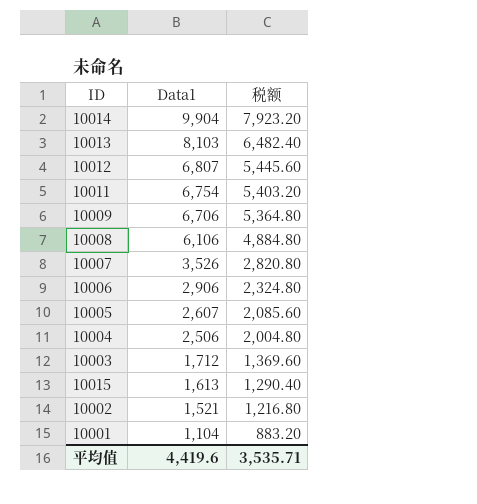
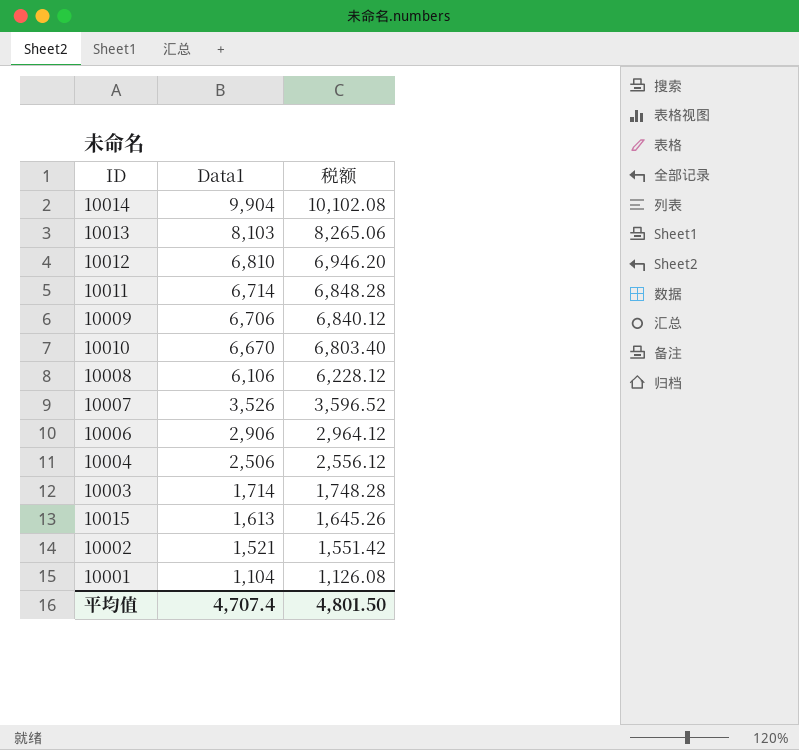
column 税额 | formula: [Data1] * 0.8 -> [Data1] * 1.02
row 10005: 2,607 | 2,085.60 -> none
10012 | Data1: 6,807 -> 6,810
10011 | Data1: 6,754 -> 6,714
row 10010: none -> 6,670 | 6,803.40
10003 | Data1: 1,712 -> 1,714
平均值 | Data1: 4,419.6 -> 4,707.4
平均值 | 税额: 3,535.71 -> 4,801.50

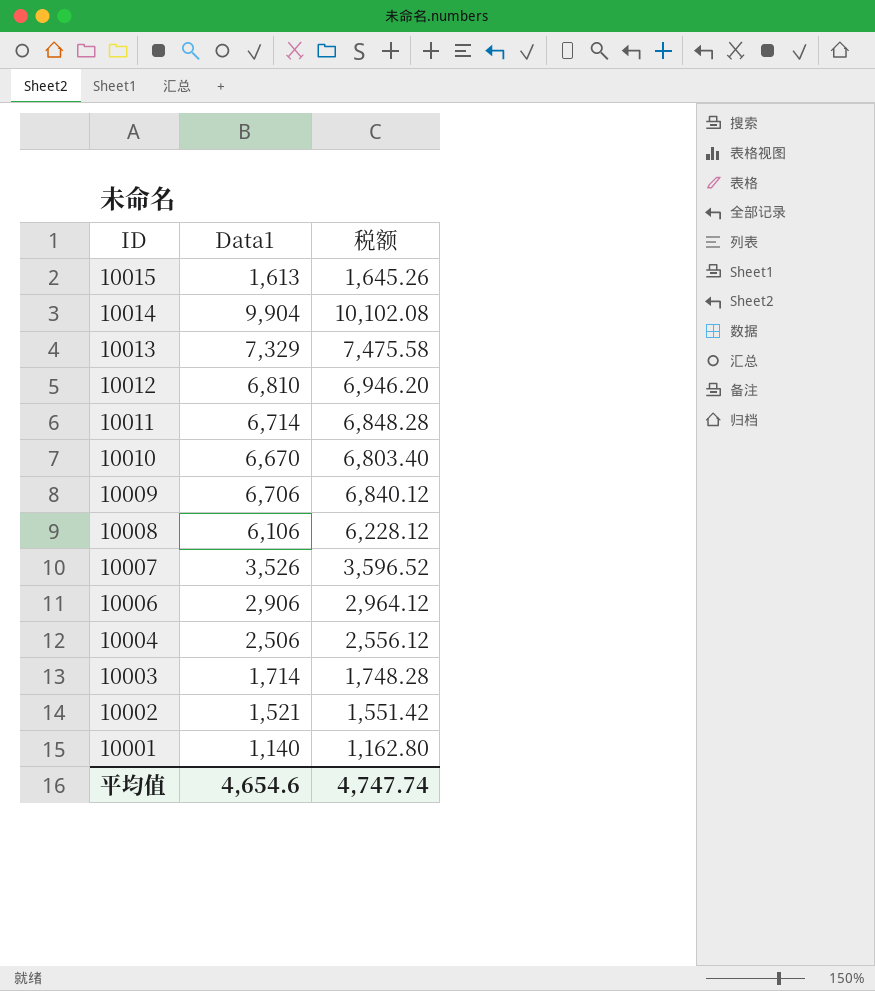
row order: Data1 descending -> ID descending
10013 | Data1: 8,103 -> 7,329
10013 | 税额: 8,265.06 -> 7,475.58
10001 | Data1: 1,104 -> 1,140
10001 | 税额: 1,126.08 -> 1,162.80
平均值 | Data1: 4,707.4 -> 4,654.6
平均值 | 税额: 4,801.50 -> 4,747.74

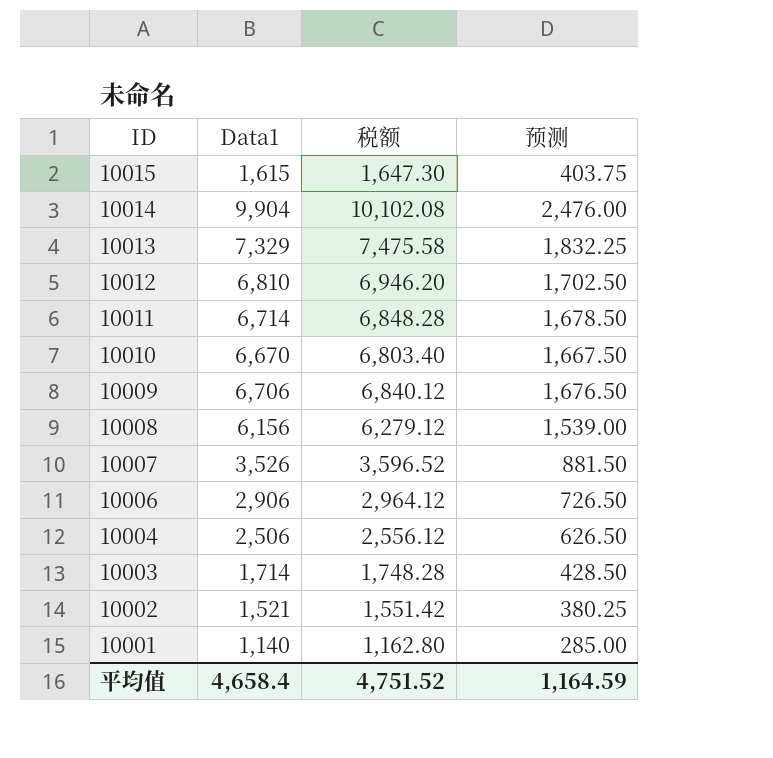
column 预测 | formula: none -> [Data1] * 0.25
10015 | Data1: 1,613 -> 1,615
10015 | 税额: 1,645.26 -> 1,647.30
10008 | Data1: 6,106 -> 6,156
10008 | 税额: 6,228.12 -> 6,279.12
平均值 | Data1: 4,654.6 -> 4,658.4
平均值 | 税额: 4,747.74 -> 4,751.52

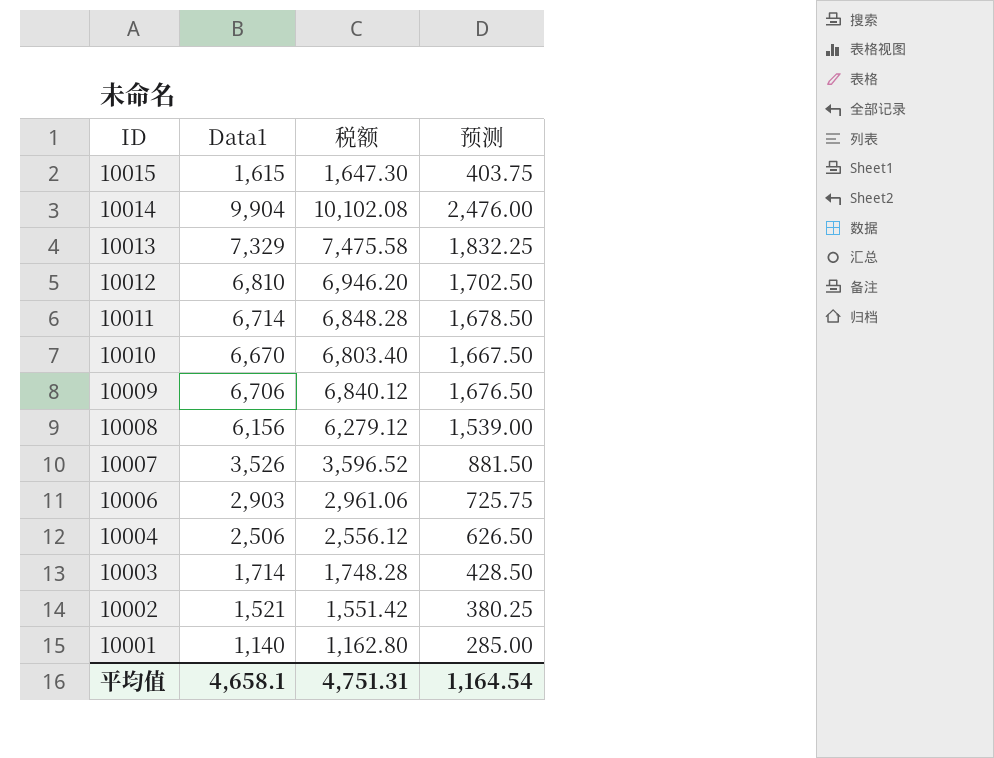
10006 | Data1: 2,906 -> 2,903
10006 | 税额: 2,964.12 -> 2,961.06
10006 | 预测: 726.50 -> 725.75
平均值 | Data1: 4,658.4 -> 4,658.1
平均值 | 税额: 4,751.52 -> 4,751.31
平均值 | 预测: 1,164.59 -> 1,164.54

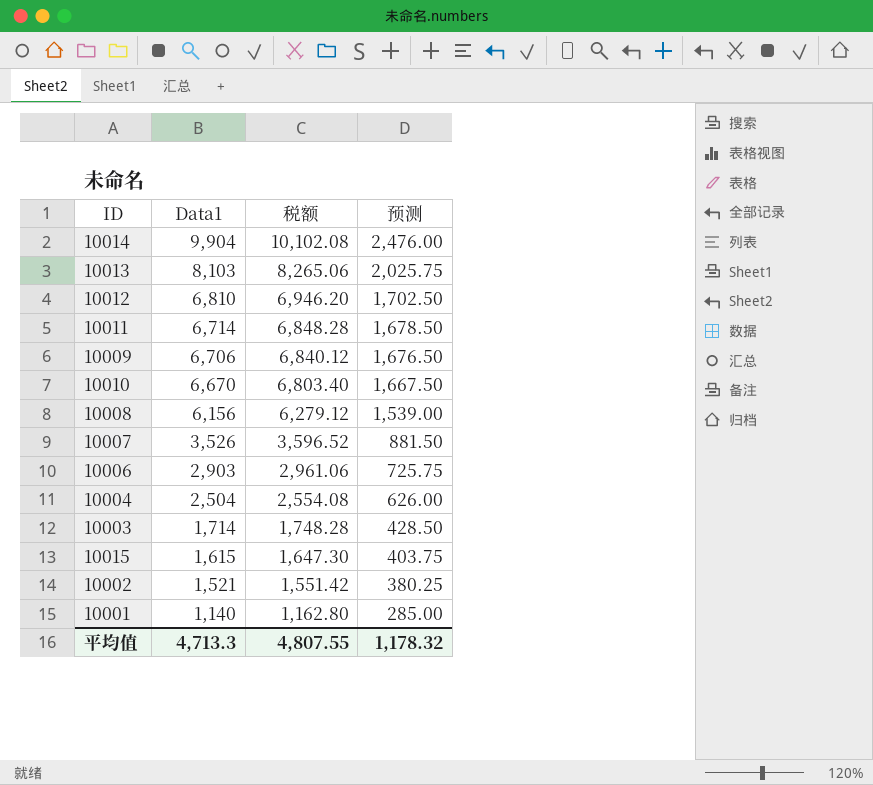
row order: ID descending -> Data1 descending
10013 | Data1: 7,329 -> 8,103
10013 | 税额: 7,475.58 -> 8,265.06
10013 | 预测: 1,832.25 -> 2,025.75
10004 | Data1: 2,506 -> 2,504
10004 | 税额: 2,556.12 -> 2,554.08
10004 | 预测: 626.50 -> 626.00
平均值 | Data1: 4,658.1 -> 4,713.3
平均值 | 税额: 4,751.31 -> 4,807.55
平均值 | 预测: 1,164.54 -> 1,178.32

